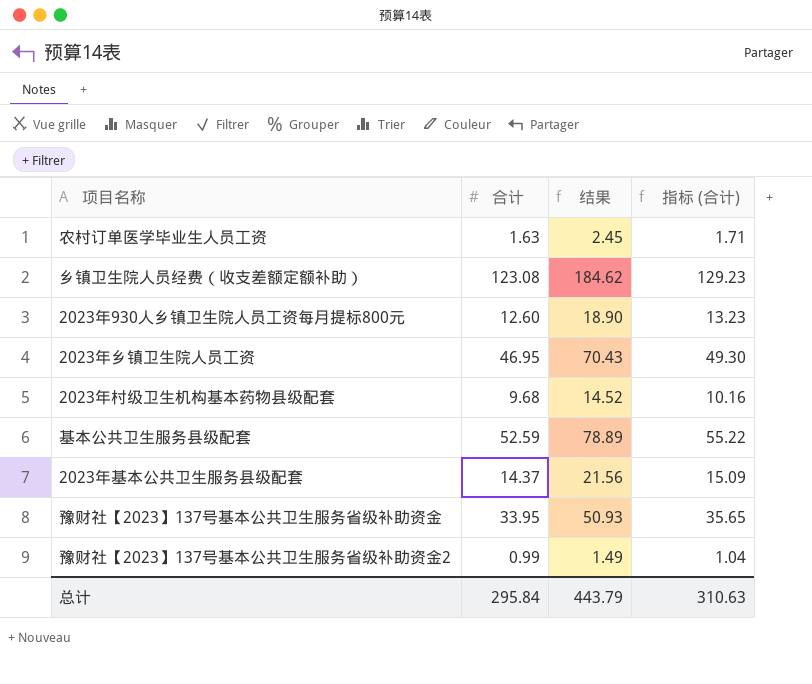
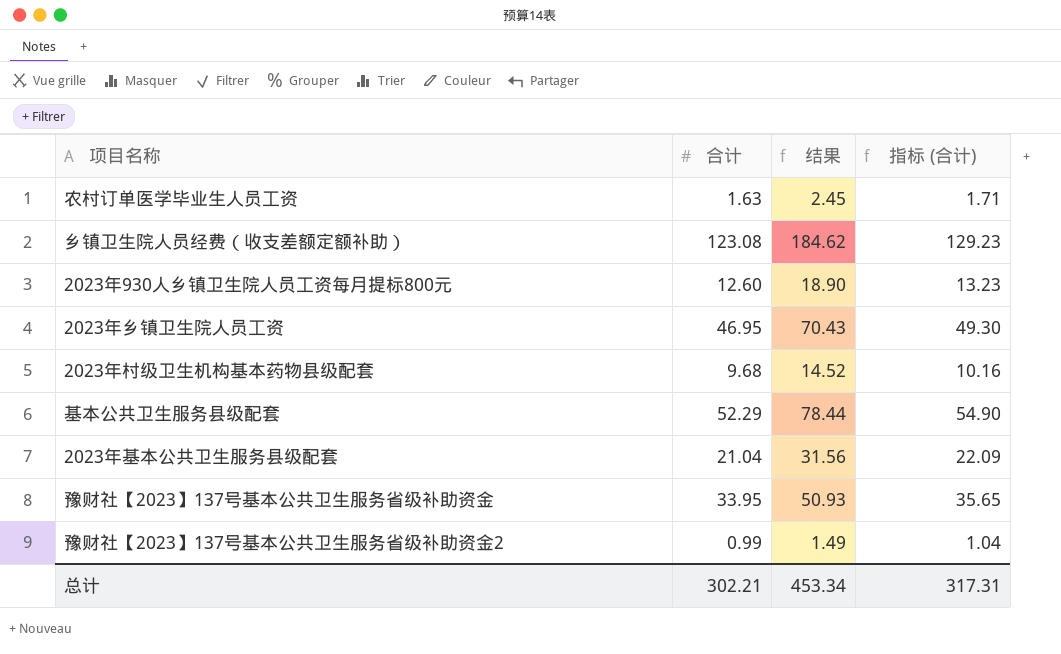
基本公共卫生服务县级配套 | 合计: 52.59 -> 52.29
基本公共卫生服务县级配套 | 结果: 78.89 -> 78.44
基本公共卫生服务县级配套 | 指标 (合计): 55.22 -> 54.90
2023年基本公共卫生服务县级配套 | 合计: 14.37 -> 21.04
2023年基本公共卫生服务县级配套 | 结果: 21.56 -> 31.56
2023年基本公共卫生服务县级配套 | 指标 (合计): 15.09 -> 22.09
总计 | 合计: 295.84 -> 302.21
总计 | 结果: 443.79 -> 453.34
总计 | 指标 (合计): 310.63 -> 317.31

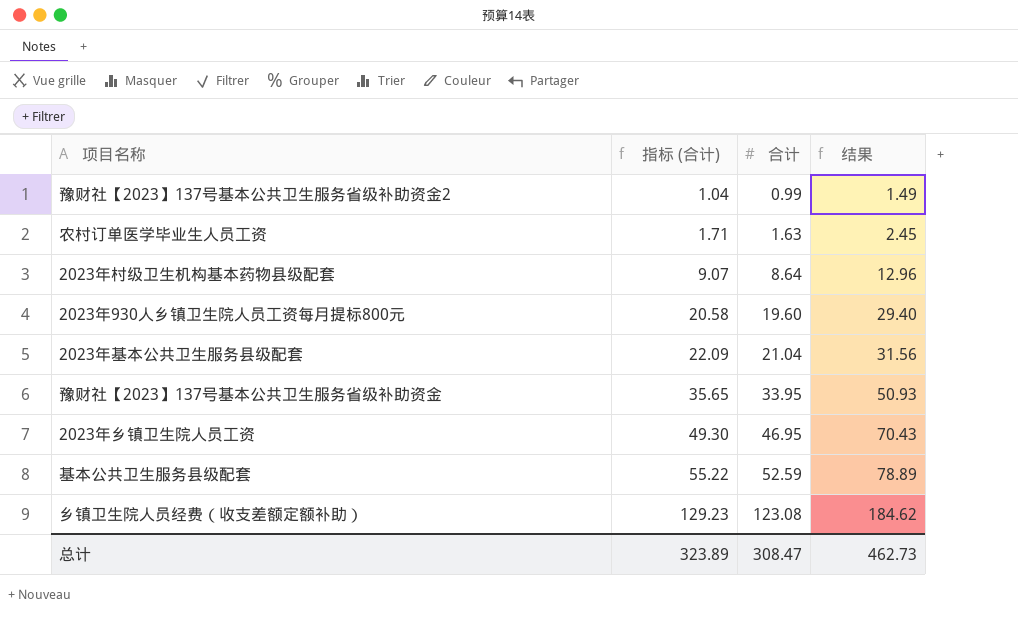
row order: none -> 指标 (合计) ascending
column 指标 (合计) | position: 4 -> 2
2023年村级卫生机构基本药物县级配套 | 指标 (合计): 10.16 -> 9.07
2023年村级卫生机构基本药物县级配套 | 合计: 9.68 -> 8.64
2023年村级卫生机构基本药物县级配套 | 结果: 14.52 -> 12.96
2023年930人乡镇卫生院人员工资每月提标800元 | 指标 (合计): 13.23 -> 20.58
2023年930人乡镇卫生院人员工资每月提标800元 | 合计: 12.60 -> 19.60
2023年930人乡镇卫生院人员工资每月提标800元 | 结果: 18.90 -> 29.40
基本公共卫生服务县级配套 | 指标 (合计): 54.90 -> 55.22
基本公共卫生服务县级配套 | 合计: 52.29 -> 52.59
基本公共卫生服务县级配套 | 结果: 78.44 -> 78.89
总计 | 指标 (合计): 317.31 -> 323.89
总计 | 合计: 302.21 -> 308.47
总计 | 结果: 453.34 -> 462.73

